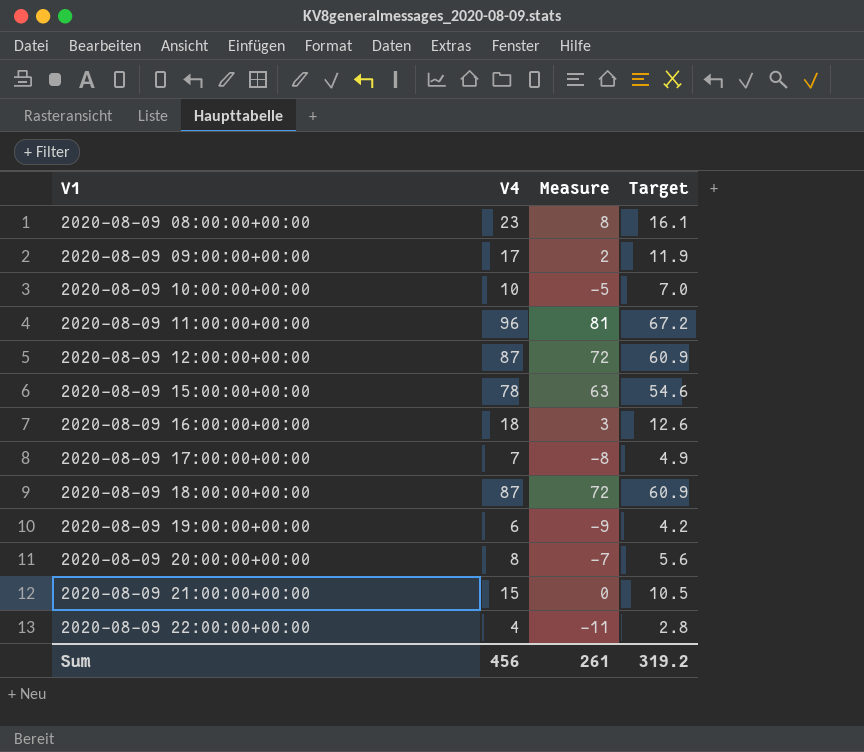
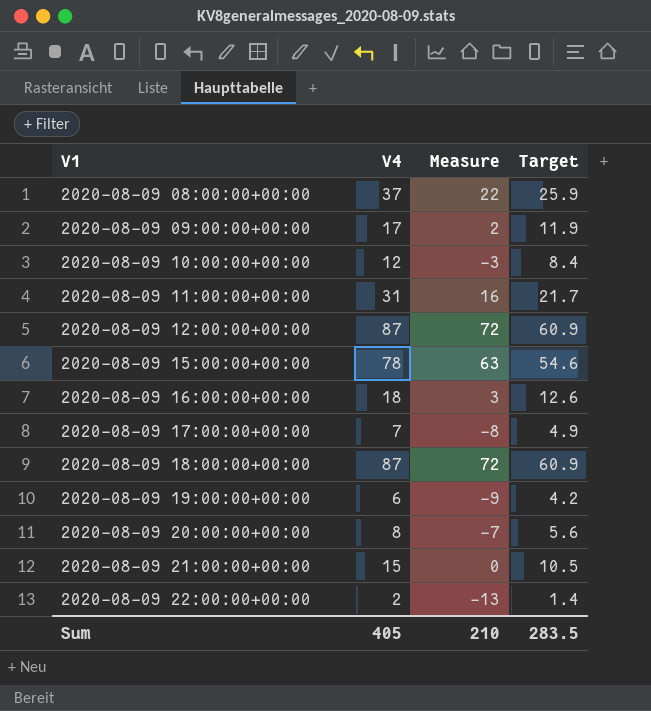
2020-08-09 08:00:00+00:00 | V4: 23 -> 37
2020-08-09 08:00:00+00:00 | Measure: 8 -> 22
2020-08-09 08:00:00+00:00 | Target: 16.1 -> 25.9
2020-08-09 10:00:00+00:00 | V4: 10 -> 12
2020-08-09 10:00:00+00:00 | Measure: -5 -> -3
2020-08-09 10:00:00+00:00 | Target: 7.0 -> 8.4
2020-08-09 11:00:00+00:00 | V4: 96 -> 31
2020-08-09 11:00:00+00:00 | Measure: 81 -> 16
2020-08-09 11:00:00+00:00 | Target: 67.2 -> 21.7
2020-08-09 22:00:00+00:00 | V4: 4 -> 2
2020-08-09 22:00:00+00:00 | Measure: -11 -> -13
2020-08-09 22:00:00+00:00 | Target: 2.8 -> 1.4
Sum | V4: 456 -> 405
Sum | Measure: 261 -> 210
Sum | Target: 319.2 -> 283.5

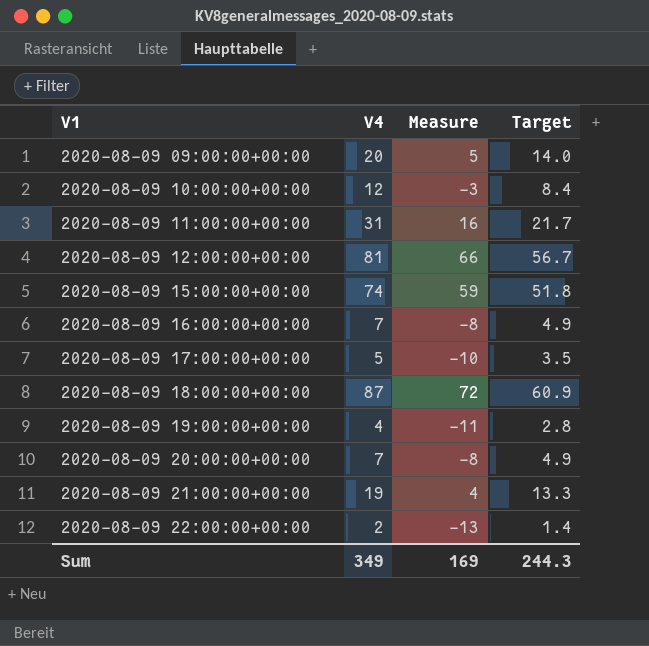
row 2020-08-09 08:00:00+00:00: 37 | 22 | 25.9 -> none
2020-08-09 09:00:00+00:00 | V4: 17 -> 20
2020-08-09 09:00:00+00:00 | Measure: 2 -> 5
2020-08-09 09:00:00+00:00 | Target: 11.9 -> 14.0
2020-08-09 12:00:00+00:00 | V4: 87 -> 81
2020-08-09 12:00:00+00:00 | Measure: 72 -> 66
2020-08-09 12:00:00+00:00 | Target: 60.9 -> 56.7
2020-08-09 15:00:00+00:00 | V4: 78 -> 74
2020-08-09 15:00:00+00:00 | Measure: 63 -> 59
2020-08-09 15:00:00+00:00 | Target: 54.6 -> 51.8
2020-08-09 16:00:00+00:00 | V4: 18 -> 7
2020-08-09 16:00:00+00:00 | Measure: 3 -> -8
2020-08-09 16:00:00+00:00 | Target: 12.6 -> 4.9
2020-08-09 17:00:00+00:00 | V4: 7 -> 5
2020-08-09 17:00:00+00:00 | Measure: -8 -> -10
2020-08-09 17:00:00+00:00 | Target: 4.9 -> 3.5
2020-08-09 19:00:00+00:00 | V4: 6 -> 4
2020-08-09 19:00:00+00:00 | Measure: -9 -> -11
2020-08-09 19:00:00+00:00 | Target: 4.2 -> 2.8
2020-08-09 20:00:00+00:00 | V4: 8 -> 7
2020-08-09 20:00:00+00:00 | Measure: -7 -> -8
2020-08-09 20:00:00+00:00 | Target: 5.6 -> 4.9
2020-08-09 21:00:00+00:00 | V4: 15 -> 19
2020-08-09 21:00:00+00:00 | Measure: 0 -> 4
2020-08-09 21:00:00+00:00 | Target: 10.5 -> 13.3
Sum | V4: 405 -> 349
Sum | Measure: 210 -> 169
Sum | Target: 283.5 -> 244.3

